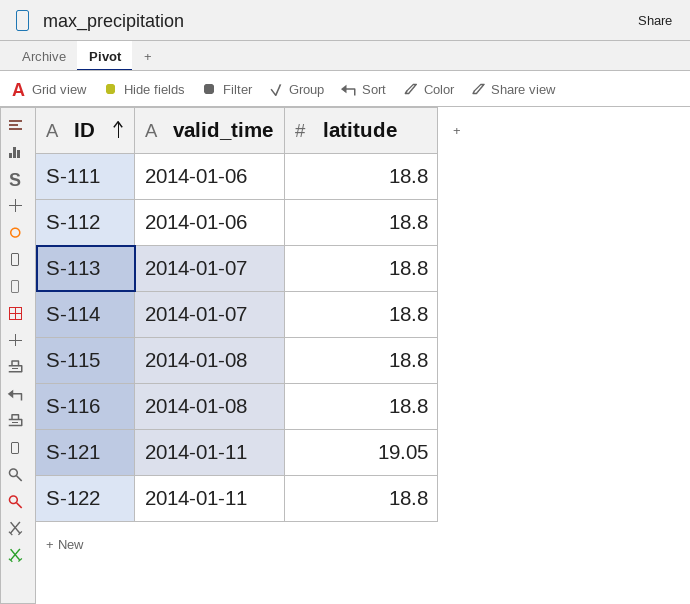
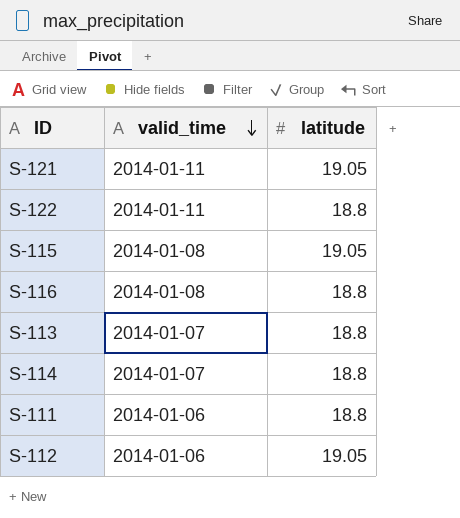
row order: ID ascending -> valid_time descending
S-115 | latitude: 18.8 -> 19.05
S-112 | latitude: 18.8 -> 19.05

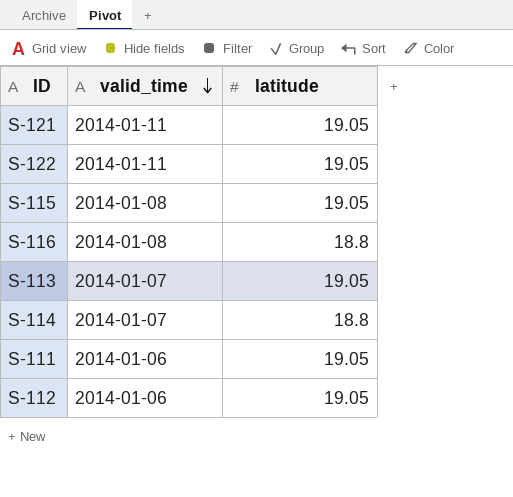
S-122 | latitude: 18.8 -> 19.05
S-113 | latitude: 18.8 -> 19.05
S-111 | latitude: 18.8 -> 19.05

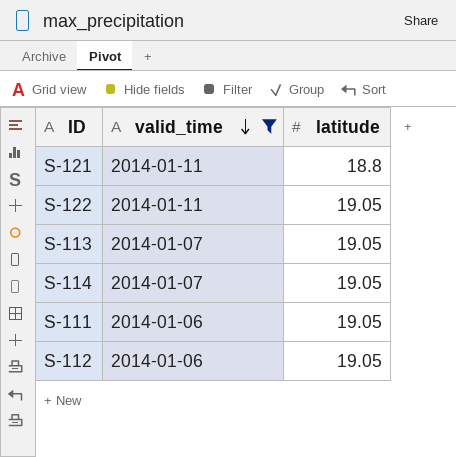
filter: none -> valid_time != 2014-01-08
S-121 | latitude: 19.05 -> 18.8
S-114 | latitude: 18.8 -> 19.05

